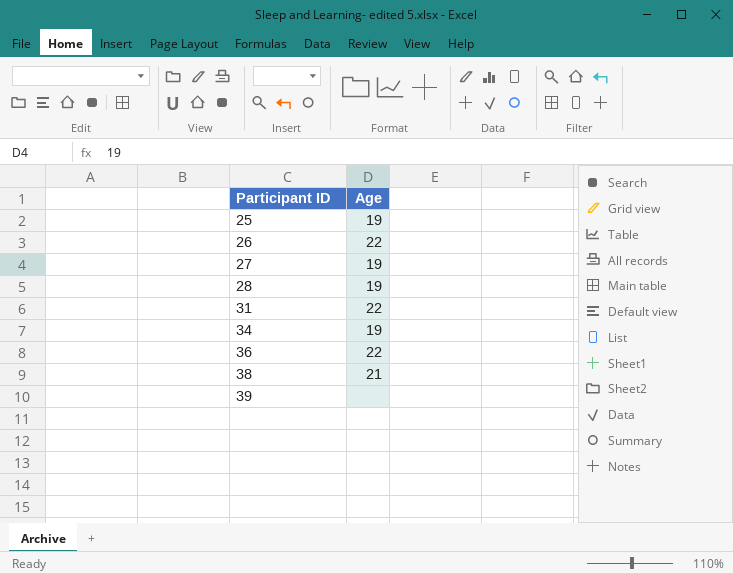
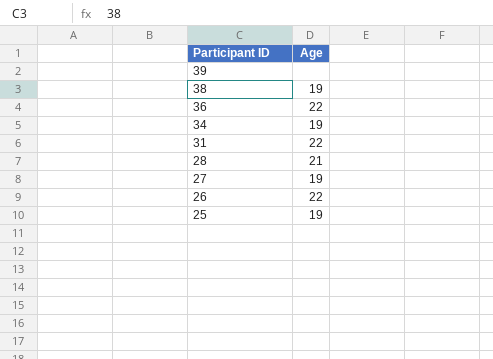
row order: Participant ID ascending -> Participant ID descending
38 | Age: 21 -> 19
28 | Age: 19 -> 21

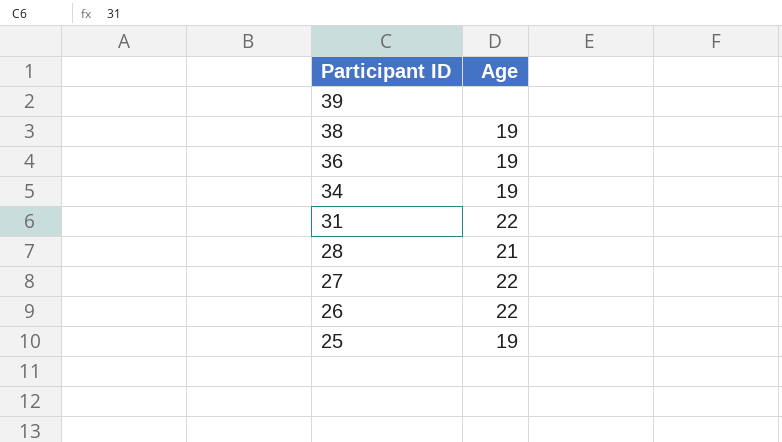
36 | Age: 22 -> 19
27 | Age: 19 -> 22

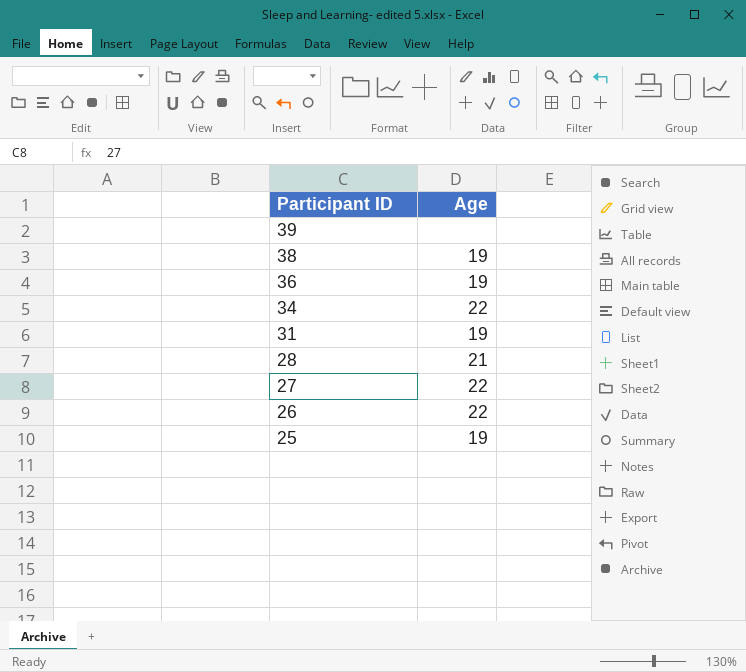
34 | Age: 19 -> 22
31 | Age: 22 -> 19

